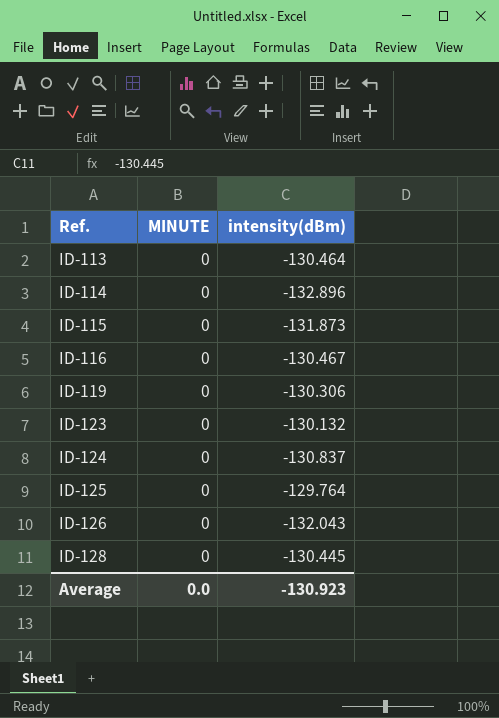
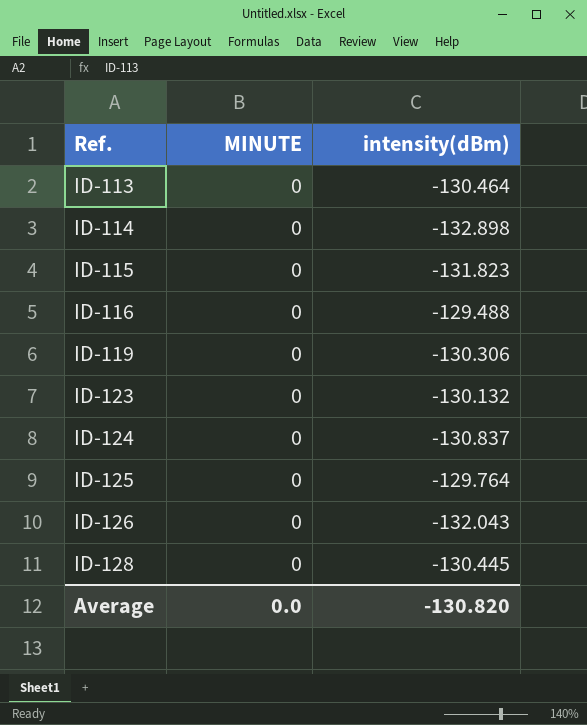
ID-114 | intensity(dBm): -132.896 -> -132.898
ID-115 | intensity(dBm): -131.873 -> -131.823
ID-116 | intensity(dBm): -130.467 -> -129.488
Average | intensity(dBm): -130.923 -> -130.820

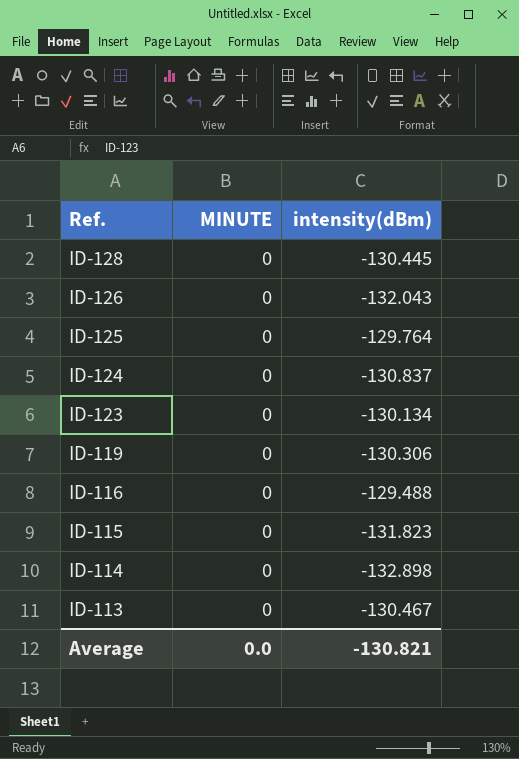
row order: Ref. ascending -> Ref. descending
ID-123 | intensity(dBm): -130.132 -> -130.134
ID-113 | intensity(dBm): -130.464 -> -130.467
Average | intensity(dBm): -130.820 -> -130.821

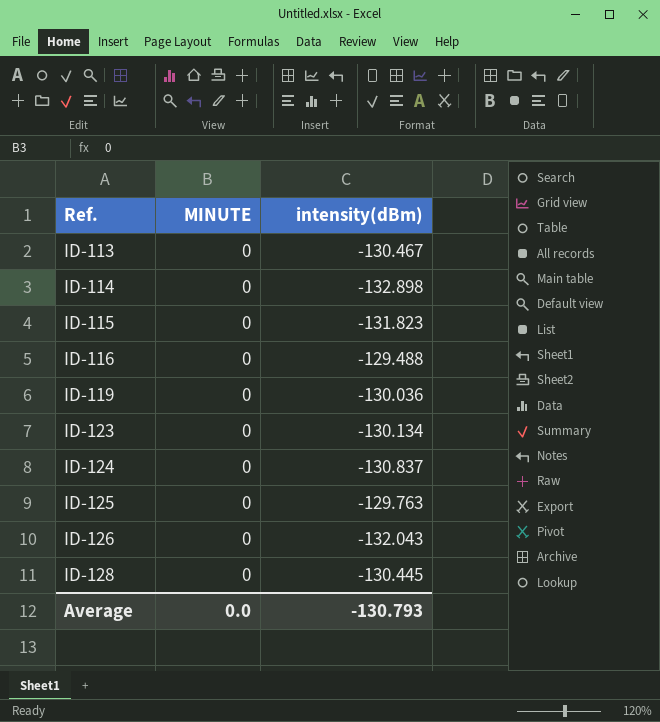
row order: Ref. descending -> Ref. ascending
ID-119 | intensity(dBm): -130.306 -> -130.036
ID-125 | intensity(dBm): -129.764 -> -129.763
Average | intensity(dBm): -130.821 -> -130.793

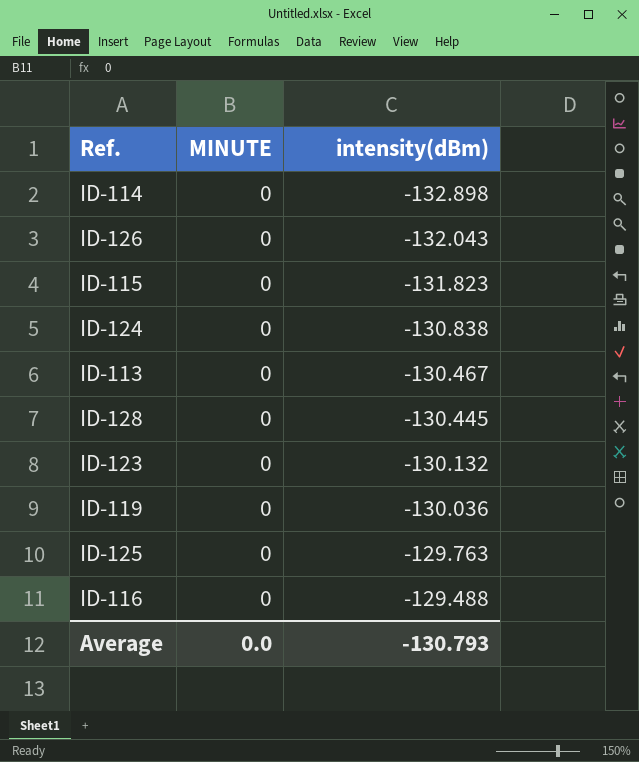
row order: Ref. ascending -> intensity(dBm) ascending
ID-124 | intensity(dBm): -130.837 -> -130.838
ID-123 | intensity(dBm): -130.134 -> -130.132

